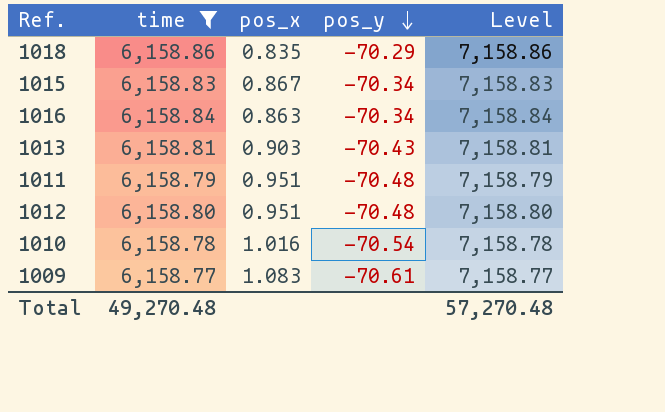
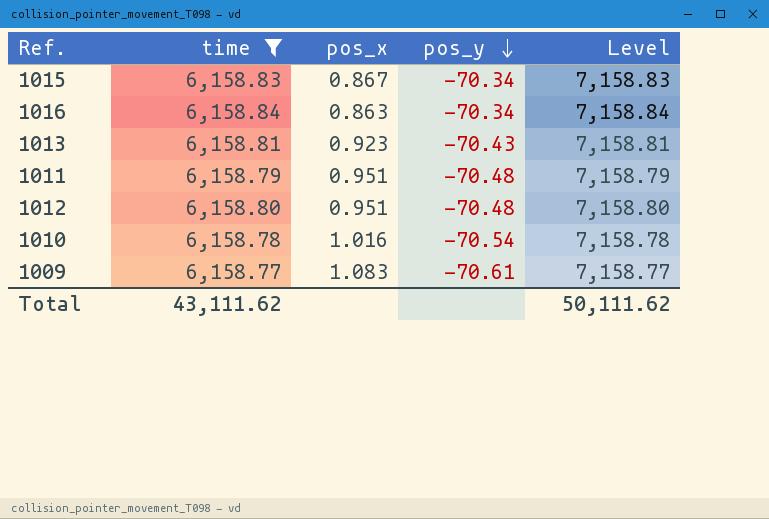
row 1018: 6,158.86 | 0.835 | -70.29 | 7,158.86 -> none
1013 | pos_x: 0.903 -> 0.923
Total | time: 49,270.48 -> 43,111.62
Total | Level: 57,270.48 -> 50,111.62

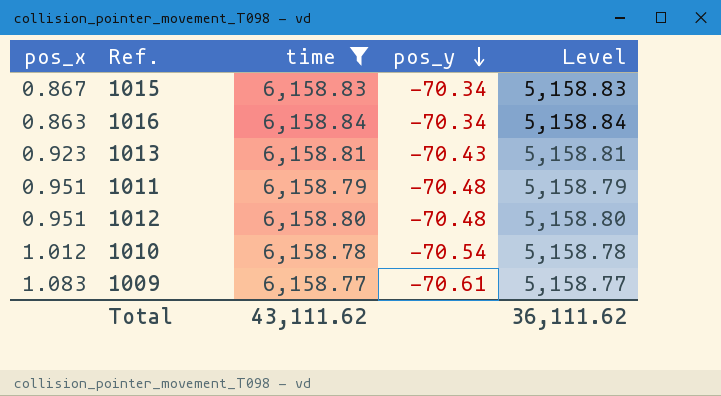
column pos_x | position: 3 -> 1
column Level | formula: [time] + 1000 -> [time] - 1000
1010 | pos_x: 1.016 -> 1.012
Total | Level: 50,111.62 -> 36,111.62

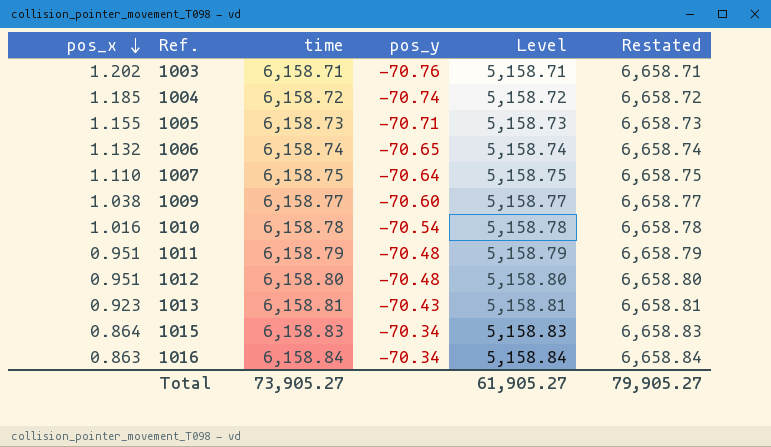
filter: time >= 6,158.77 -> none
row order: pos_y descending -> pos_x descending
column Restated | formula: none -> [time] + 500
1009 | pos_x: 1.083 -> 1.038
1009 | pos_y: -70.61 -> -70.60
1010 | pos_x: 1.012 -> 1.016
1015 | pos_x: 0.867 -> 0.864
Total | time: 43,111.62 -> 73,905.27
Total | Level: 36,111.62 -> 61,905.27

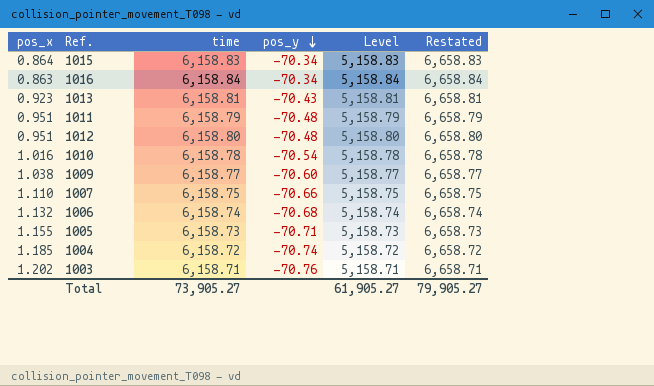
row order: pos_x descending -> pos_y descending
1007 | pos_y: -70.64 -> -70.66
1006 | pos_y: -70.65 -> -70.68

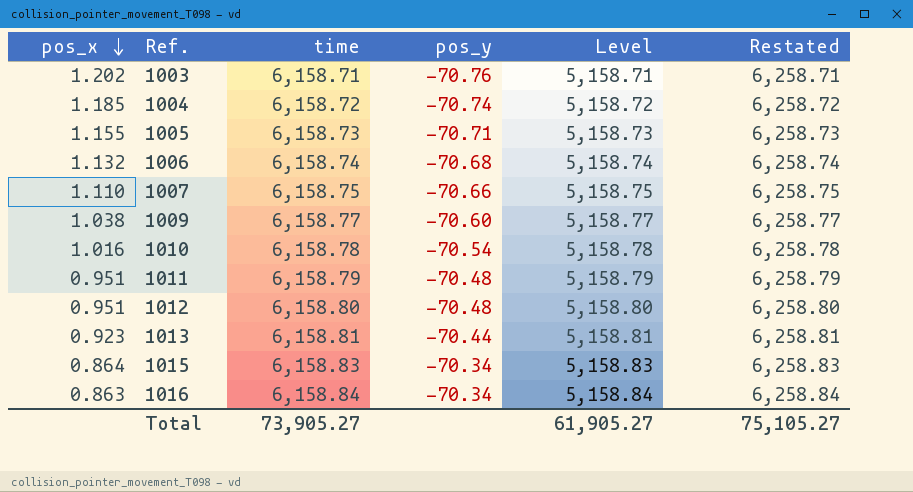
row order: pos_y descending -> pos_x descending
column Restated | formula: [time] + 500 -> [time] + 100
1013 | pos_y: -70.43 -> -70.44
Total | Restated: 79,905.27 -> 75,105.27

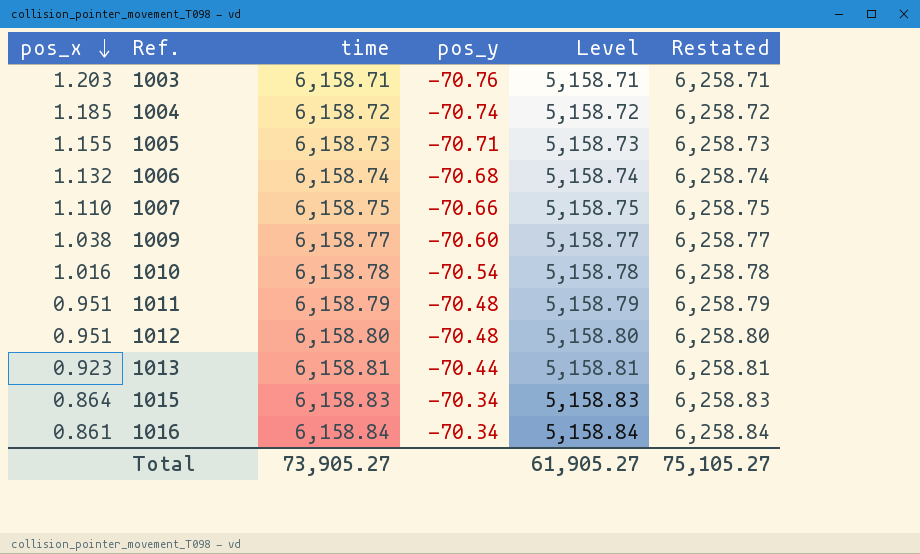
1003 | pos_x: 1.202 -> 1.203
1016 | pos_x: 0.863 -> 0.861

